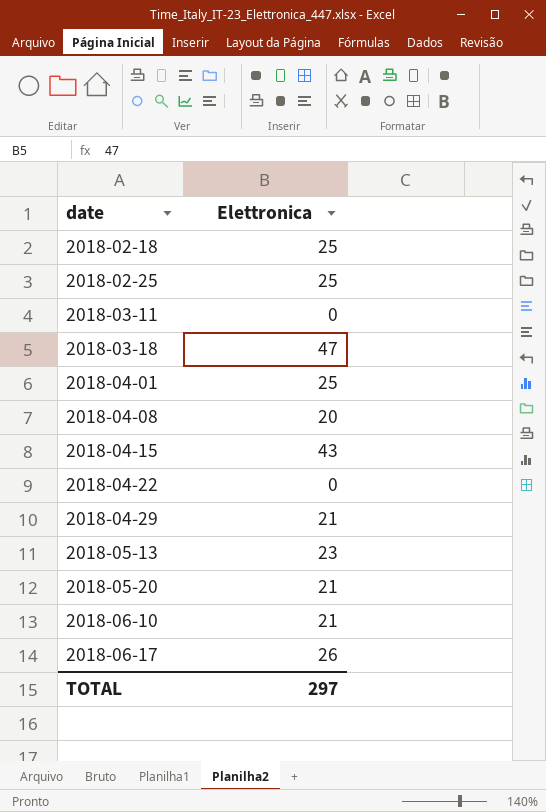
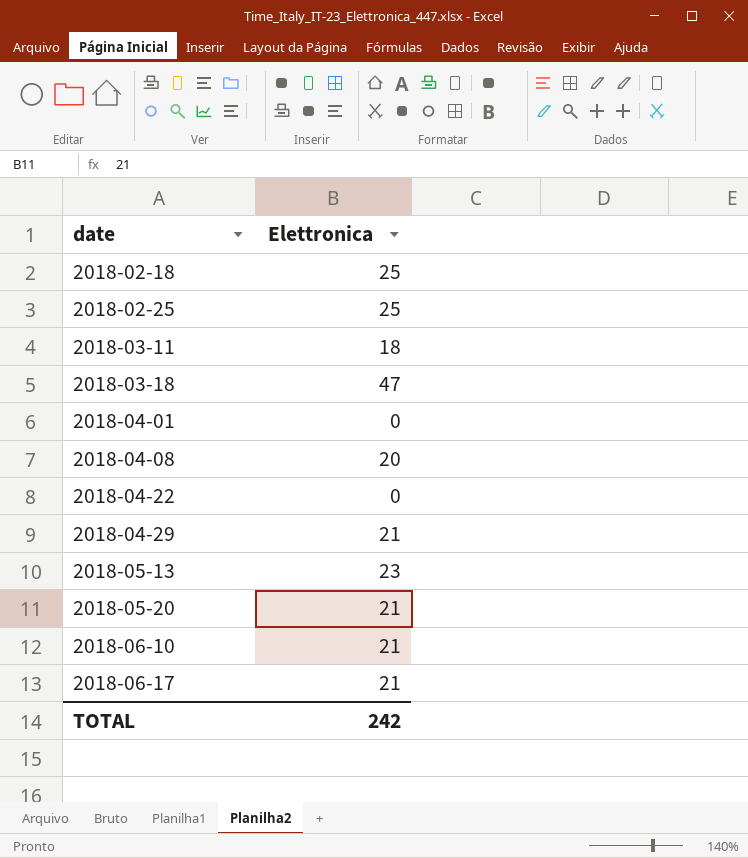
row 2018-04-15: 43 -> none
2018-03-11 | Elettronica: 0 -> 18
2018-04-01 | Elettronica: 25 -> 0
2018-06-17 | Elettronica: 26 -> 21
TOTAL | Elettronica: 297 -> 242

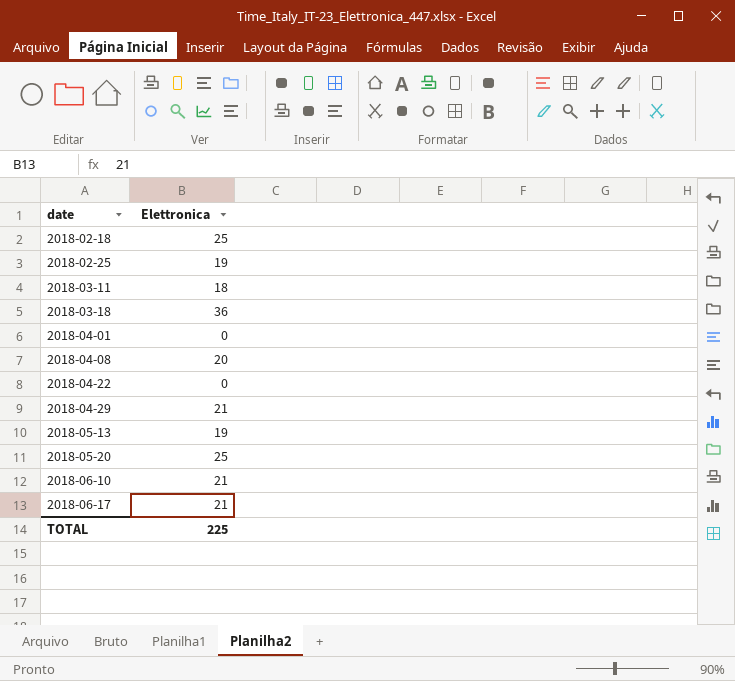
2018-02-25 | Elettronica: 25 -> 19
2018-03-18 | Elettronica: 47 -> 36
2018-05-13 | Elettronica: 23 -> 19
2018-05-20 | Elettronica: 21 -> 25
TOTAL | Elettronica: 242 -> 225

